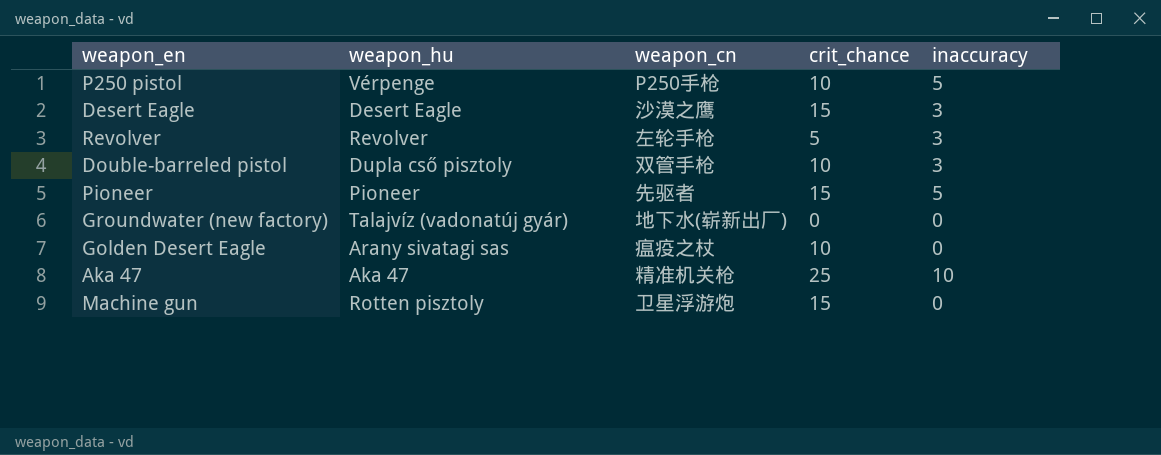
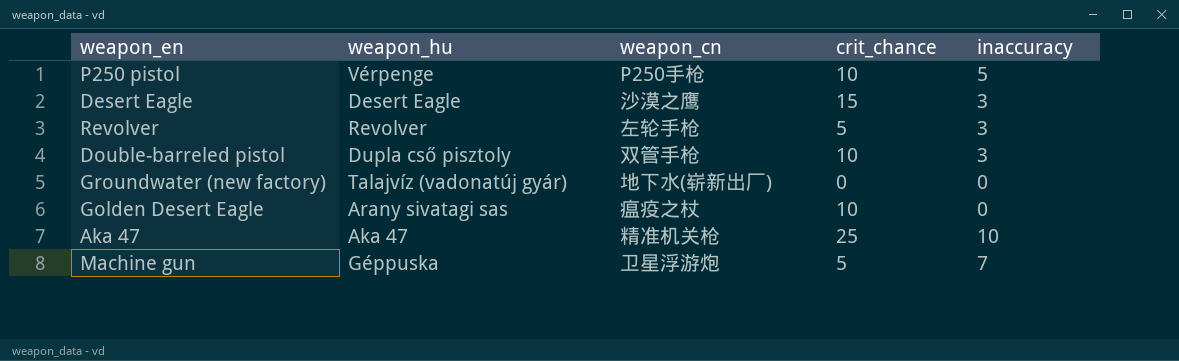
row Pioneer: Pioneer | 先驱者 | 15 | 5 -> none
Machine gun | weapon_hu: Rotten pisztoly -> Géppuska
Machine gun | crit_chance: 15 -> 5
Machine gun | inaccuracy: 0 -> 7

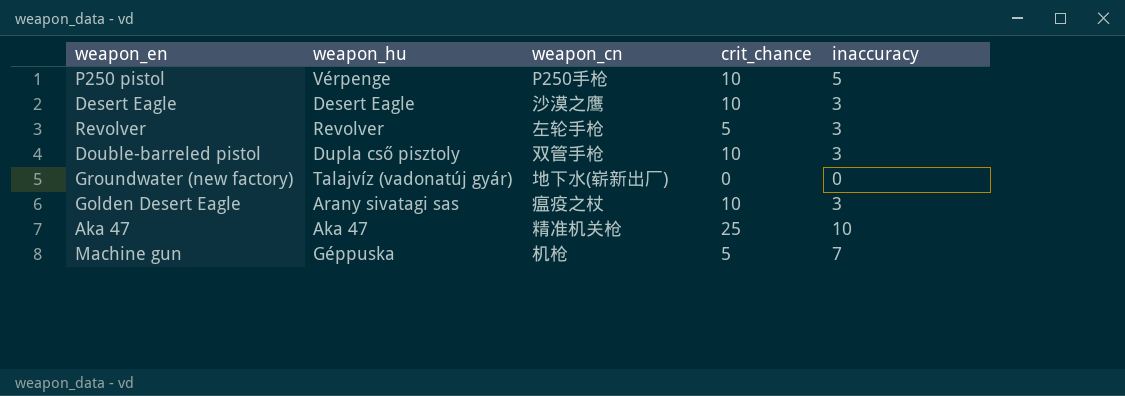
Desert Eagle | crit_chance: 15 -> 10
Golden Desert Eagle | inaccuracy: 0 -> 3
Machine gun | weapon_cn: 卫星浮游炮 -> 机枪

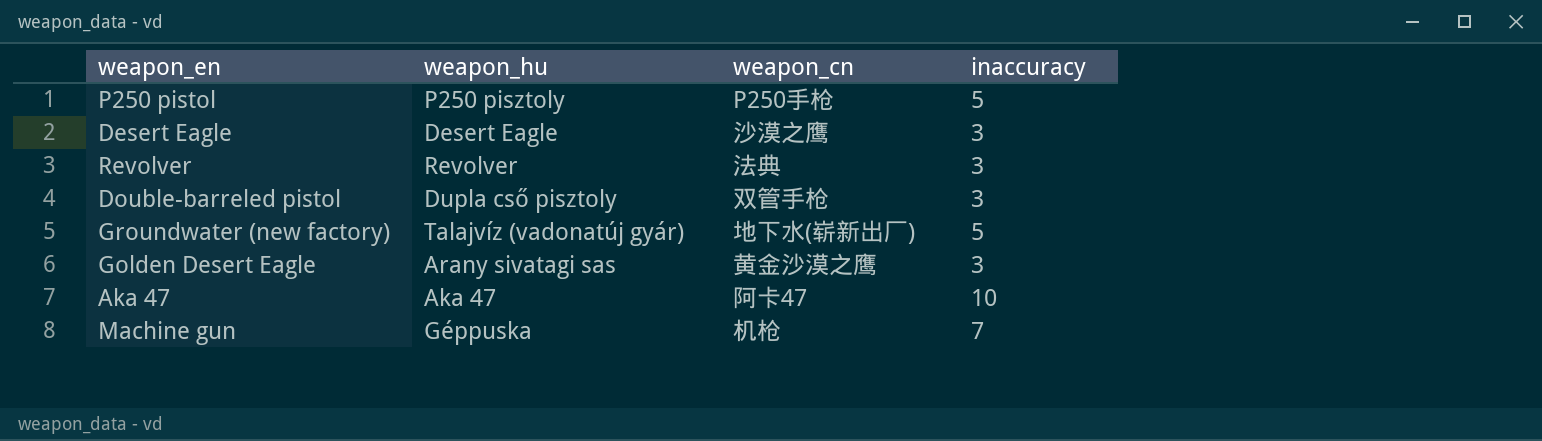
column crit_chance | position: 4 -> none
P250 pistol | weapon_hu: Vérpenge -> P250 pisztoly
Revolver | weapon_cn: 左轮手枪 -> 法典
Groundwater (new factory) | inaccuracy: 0 -> 5
Golden Desert Eagle | weapon_cn: 瘟疫之杖 -> 黄金沙漠之鹰
Aka 47 | weapon_cn: 精准机关枪 -> 阿卡47

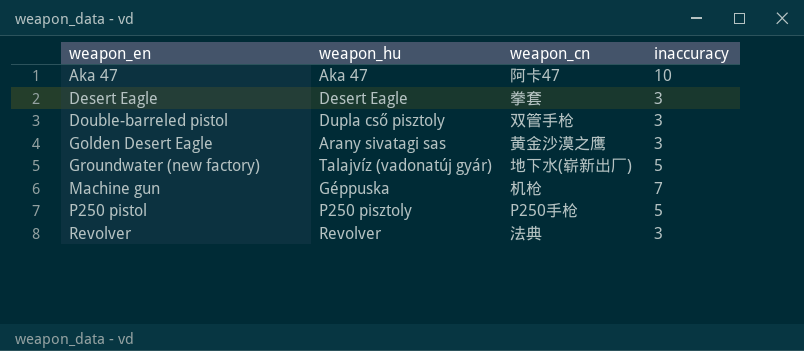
row order: none -> weapon_en ascending
Desert Eagle | weapon_cn: 沙漠之鹰 -> 拳套

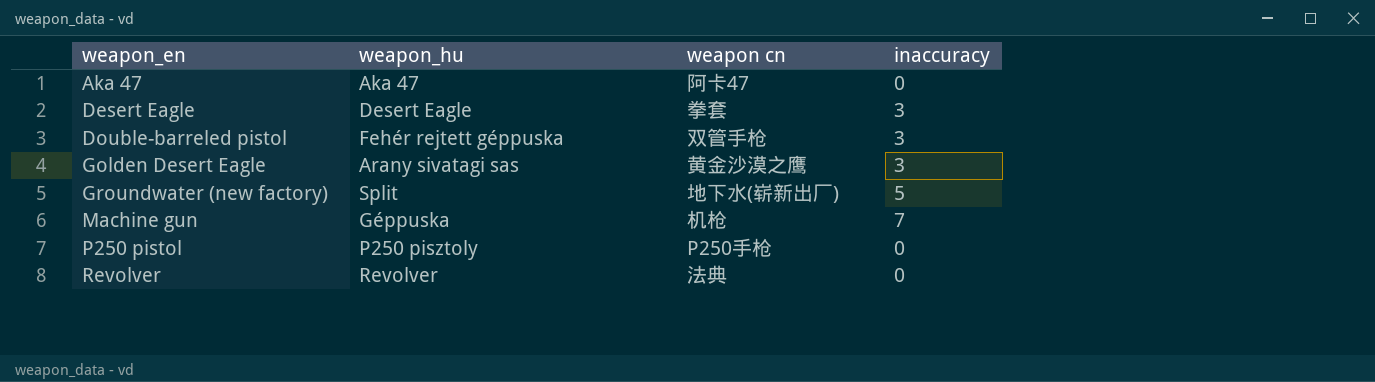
column name: weapon_cn -> weapon cn
Aka 47 | inaccuracy: 10 -> 0
Double-barreled pistol | weapon_hu: Dupla cső pisztoly -> Fehér rejtett géppuska
Groundwater (new factory) | weapon_hu: Talajvíz (vadonatúj gyár) -> Split
P250 pistol | inaccuracy: 5 -> 0
Revolver | inaccuracy: 3 -> 0

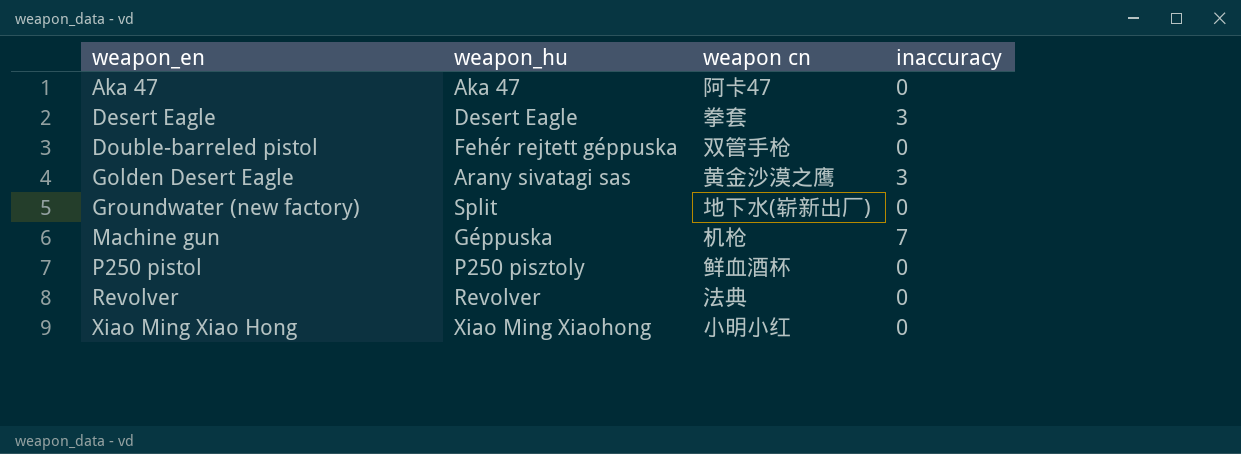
Double-barreled pistol | inaccuracy: 3 -> 0
Groundwater (new factory) | inaccuracy: 5 -> 0
P250 pistol | weapon cn: P250手枪 -> 鲜血酒杯
row Xiao Ming Xiao Hong: none -> Xiao Ming Xiaohong | 小明小红 | 0

